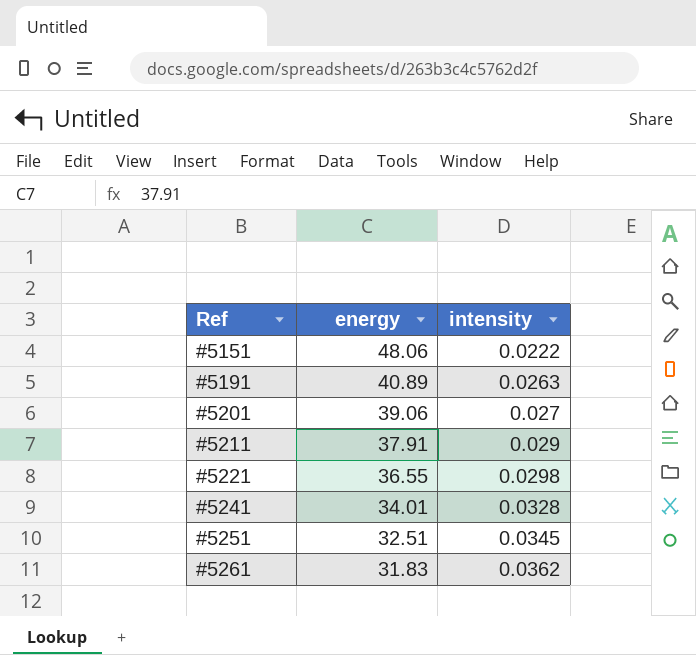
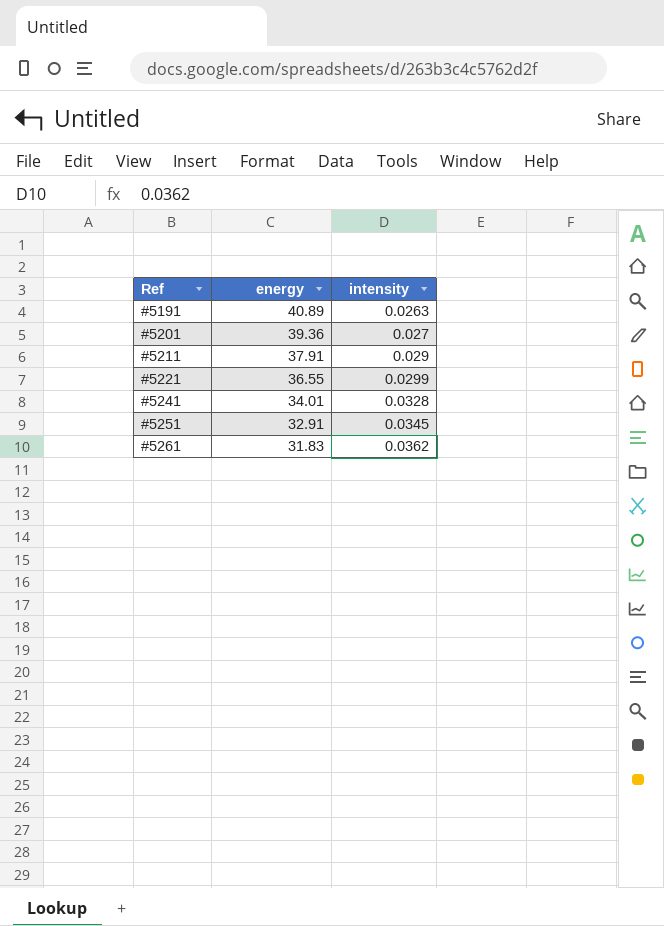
row #5151: 48.06 | 0.0222 -> none
#5201 | energy: 39.06 -> 39.36
#5221 | intensity: 0.0298 -> 0.0299
#5251 | energy: 32.51 -> 32.91

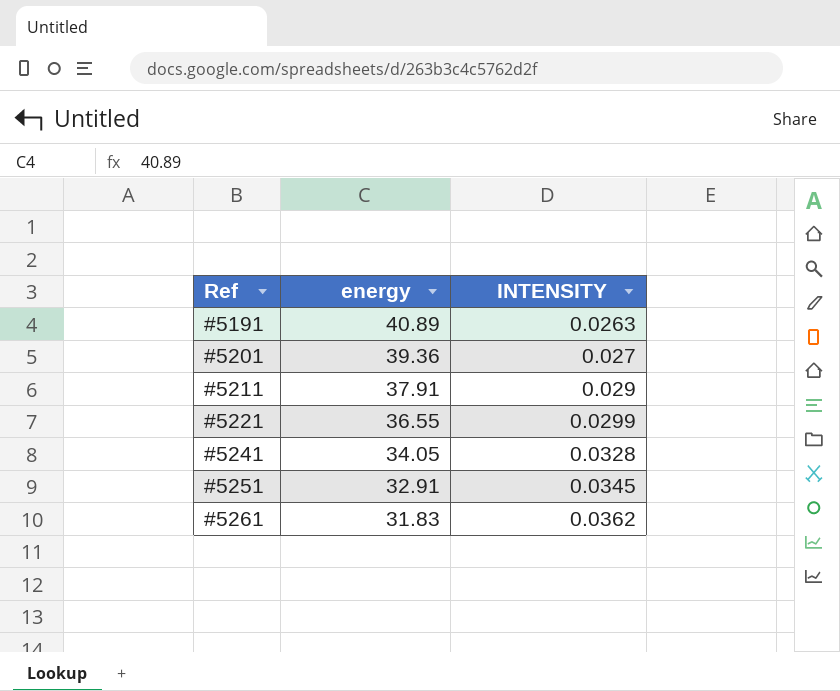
column name: intensity -> INTENSITY
#5241 | energy: 34.01 -> 34.05

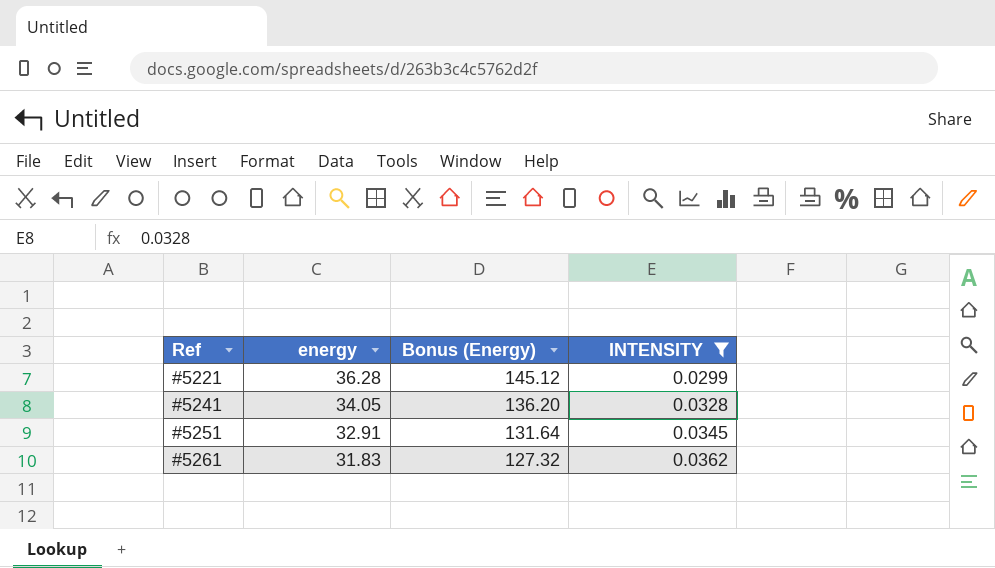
filter: none -> INTENSITY >= 0.0299
column Bonus (Energy) | formula: none -> [energy] * 4
#5221 | energy: 36.55 -> 36.28

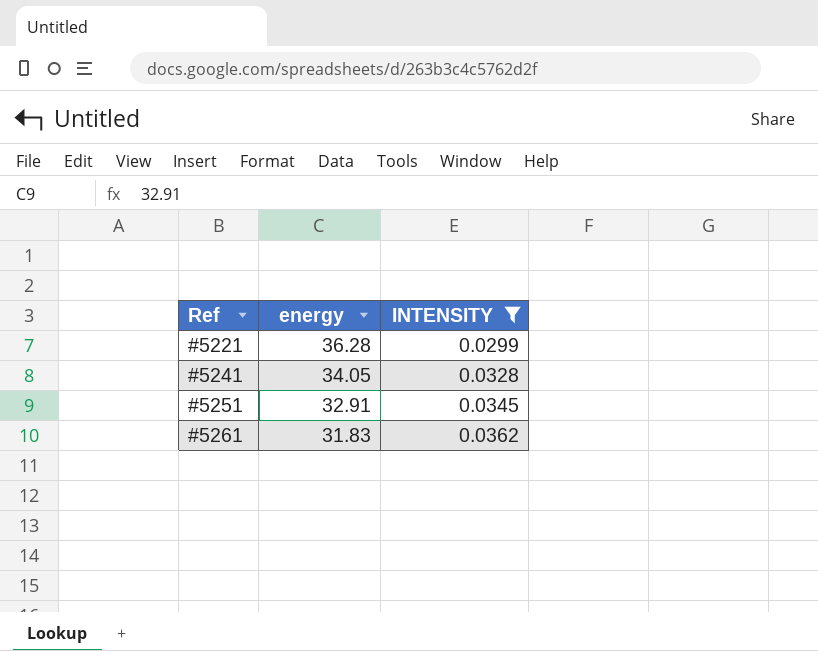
column Bonus (Energy) | formula: [energy] * 4 -> none

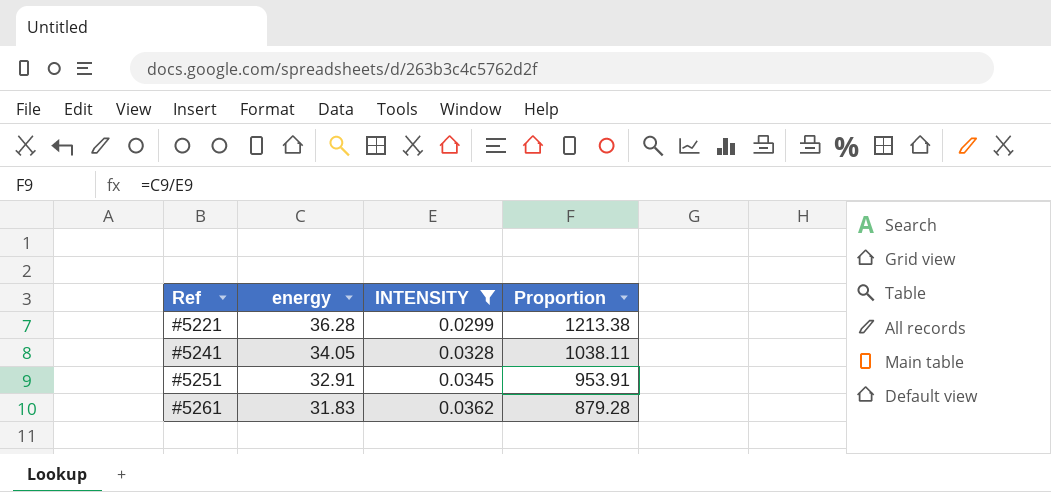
column Proportion | formula: none -> [energy] / [INTENSITY]

